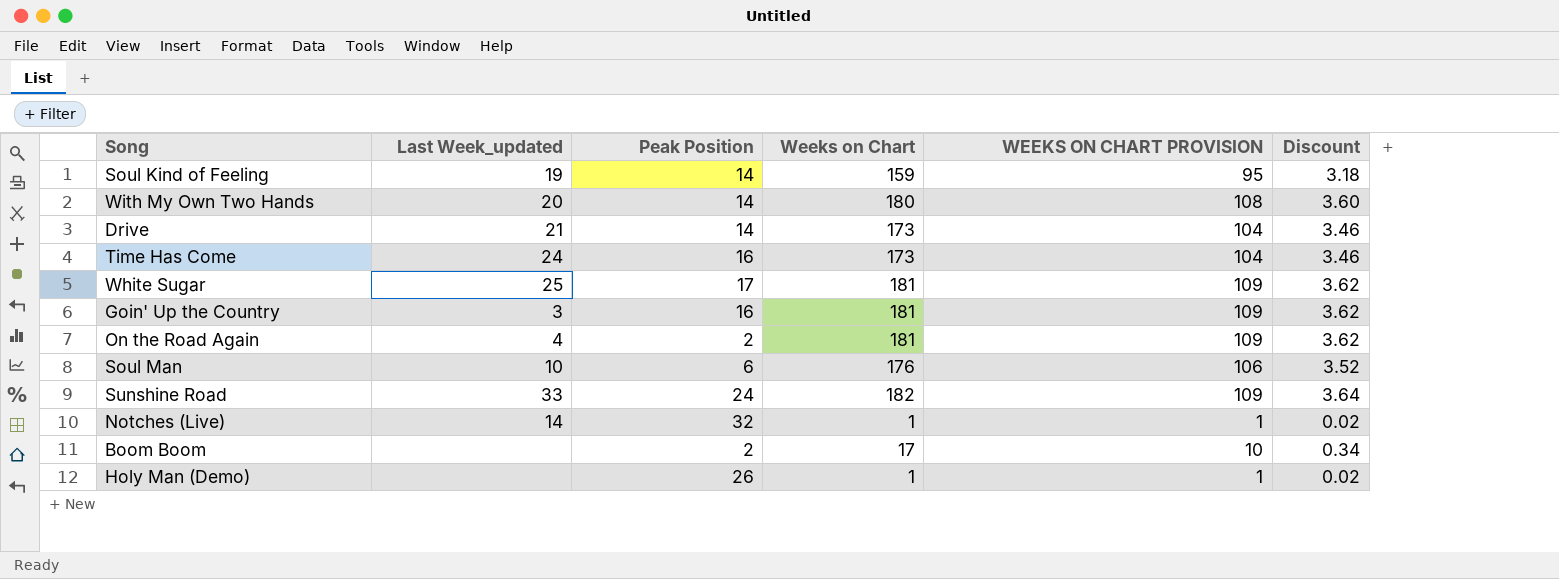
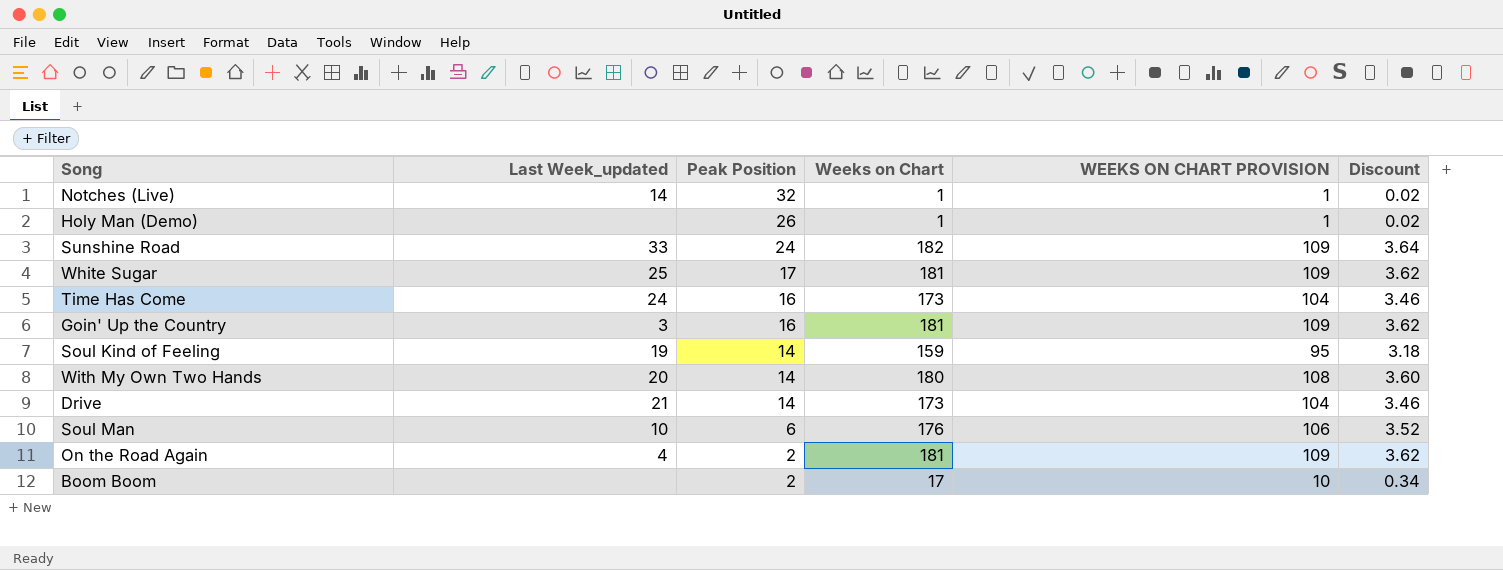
row order: none -> Peak Position descending

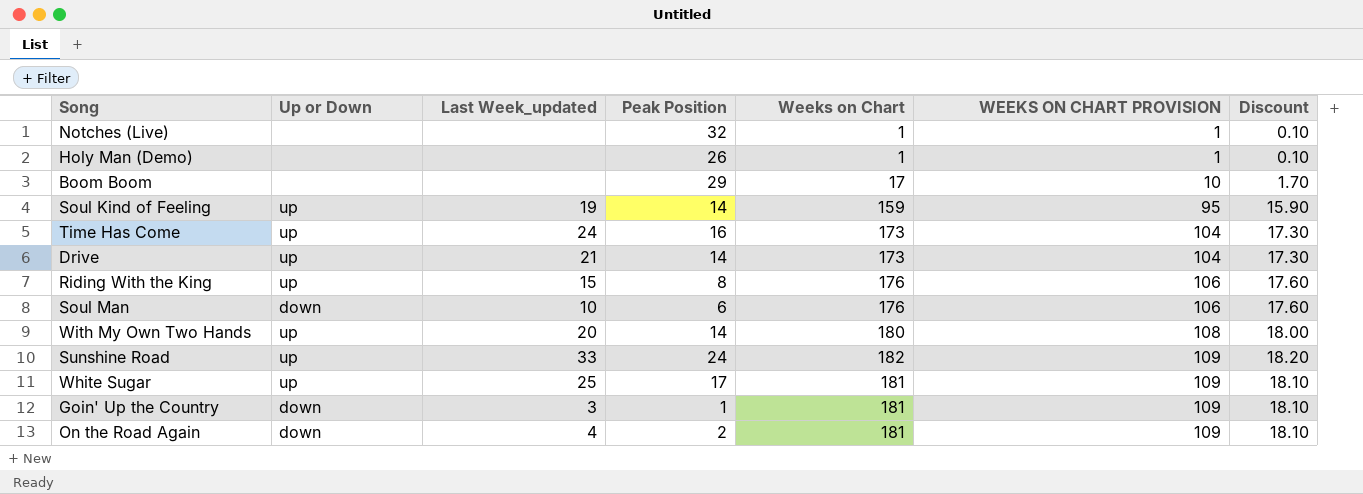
row order: Peak Position descending -> WEEKS ON CHART PROVISION ascending
column Up or Down | position: none -> 2
column Discount | formula: [Weeks on Chart] * 0.02 -> [Weeks on Chart] * 0.1
Notches (Live) | Last Week_updated: 14 -> none
Boom Boom | Peak Position: 2 -> 29
row Riding With the King: none -> up | 15 | 8 | 176 | 106 | 17.60
Goin' Up the Country | Peak Position: 16 -> 1

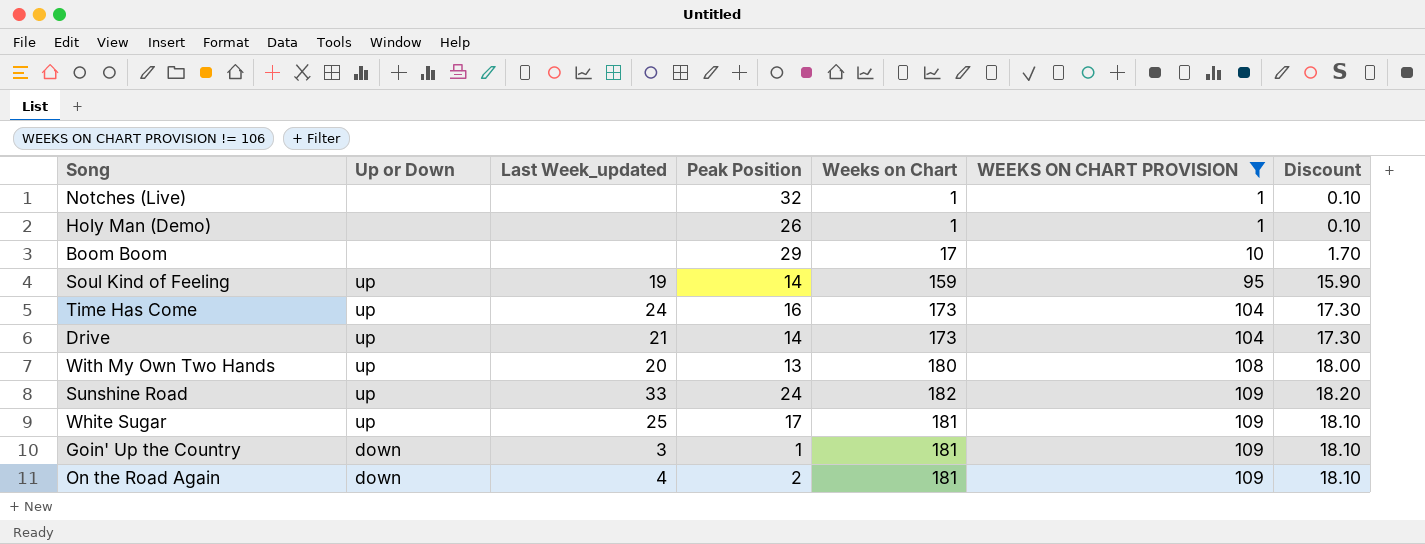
filter: none -> WEEKS ON CHART PROVISION != 106
With My Own Two Hands | Peak Position: 14 -> 13

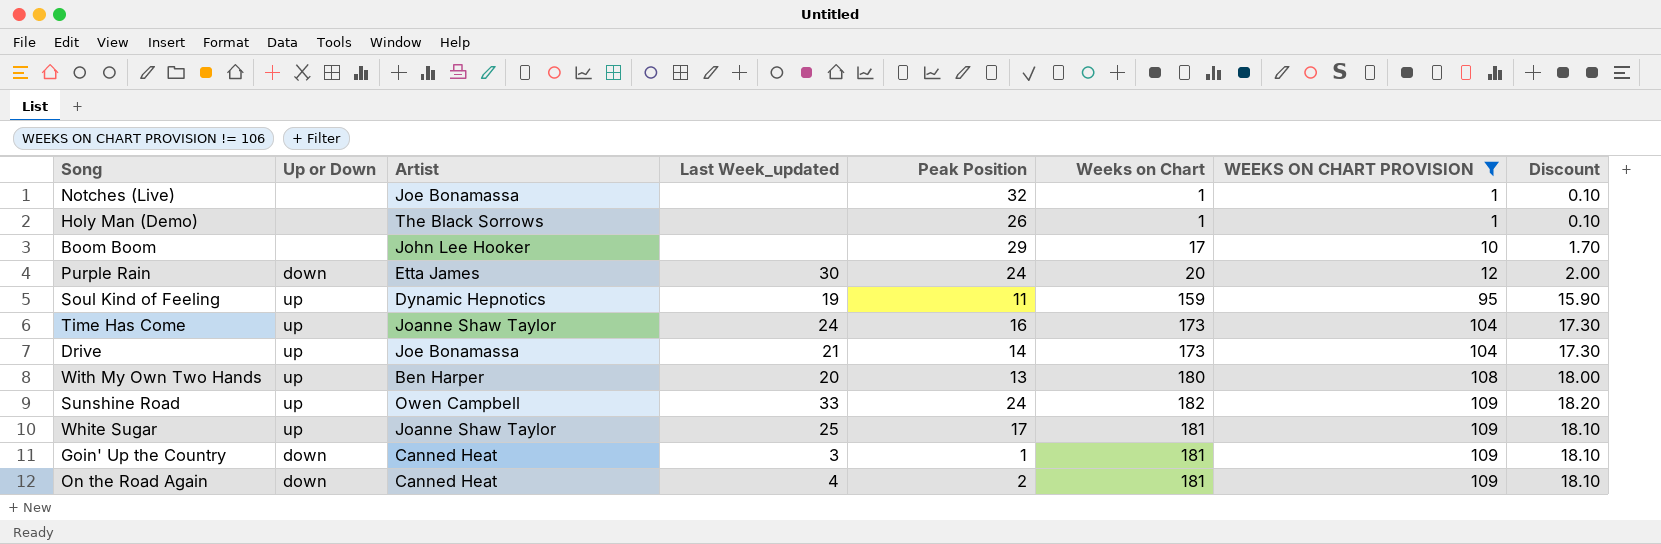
column Artist | position: none -> 3
row Purple Rain: none -> down | Etta James | 30 | 24 | 20 | 12 | 2.00
Soul Kind of Feeling | Peak Position: 14 -> 11

